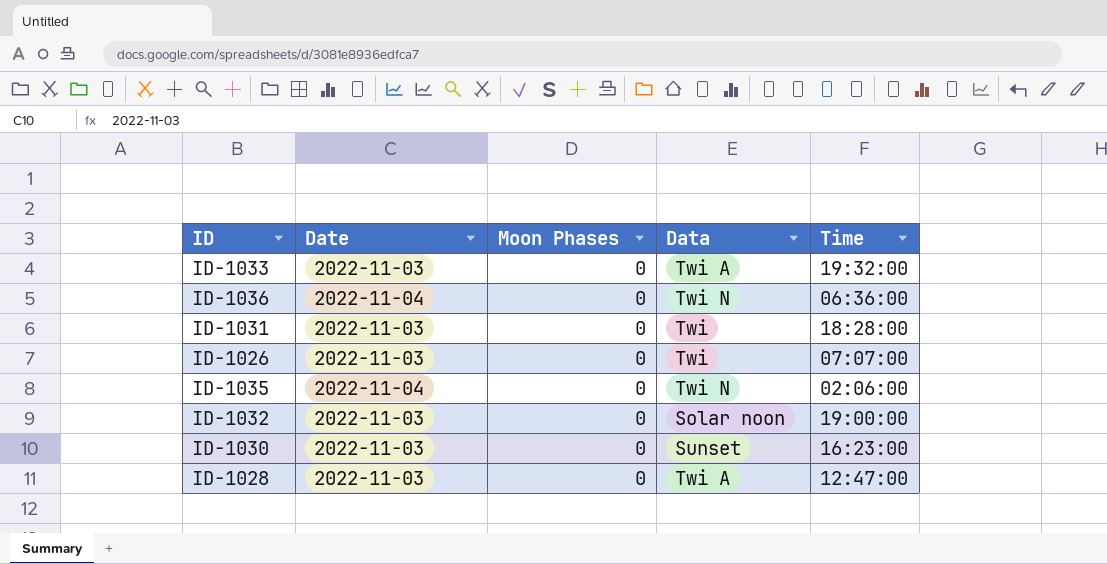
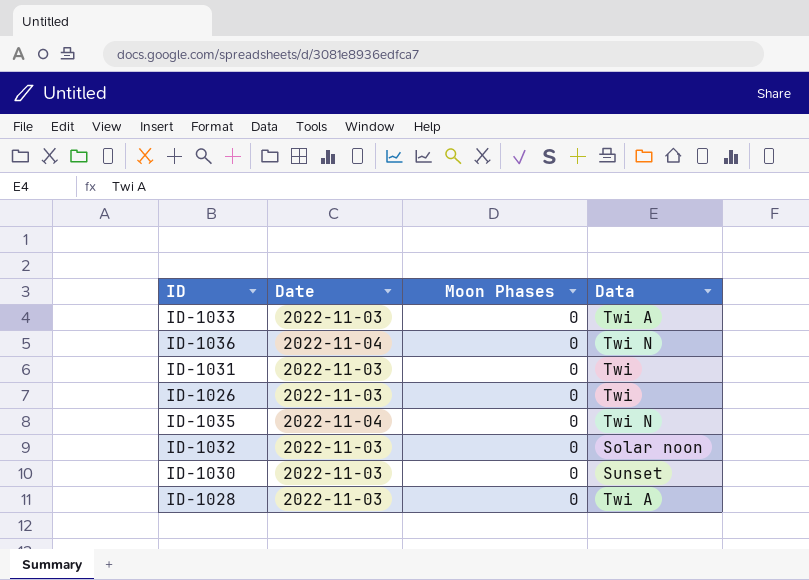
column Time | position: 5 -> none

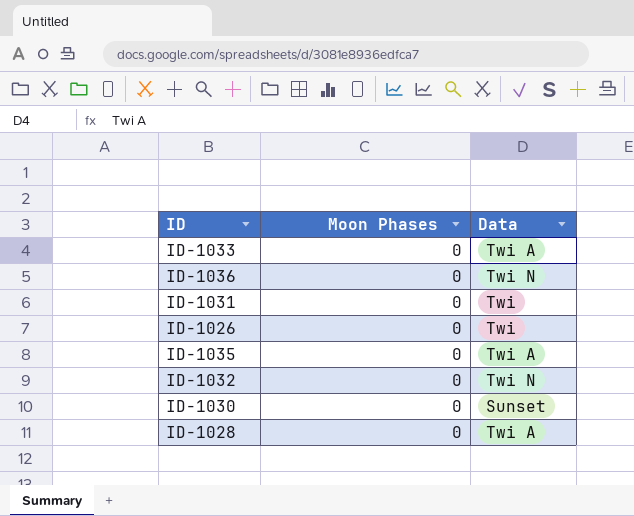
column Date | position: 2 -> none
ID-1035 | Data: Twi N -> Twi A
ID-1032 | Data: Solar noon -> Twi N

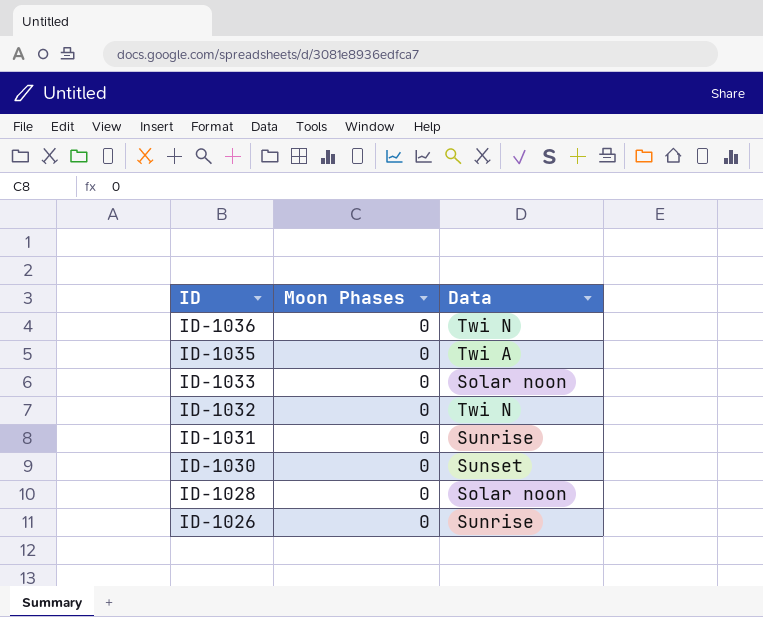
row order: none -> ID descending
ID-1033 | Data: Twi A -> Solar noon
ID-1031 | Data: Twi -> Sunrise
ID-1028 | Data: Twi A -> Solar noon
ID-1026 | Data: Twi -> Sunrise

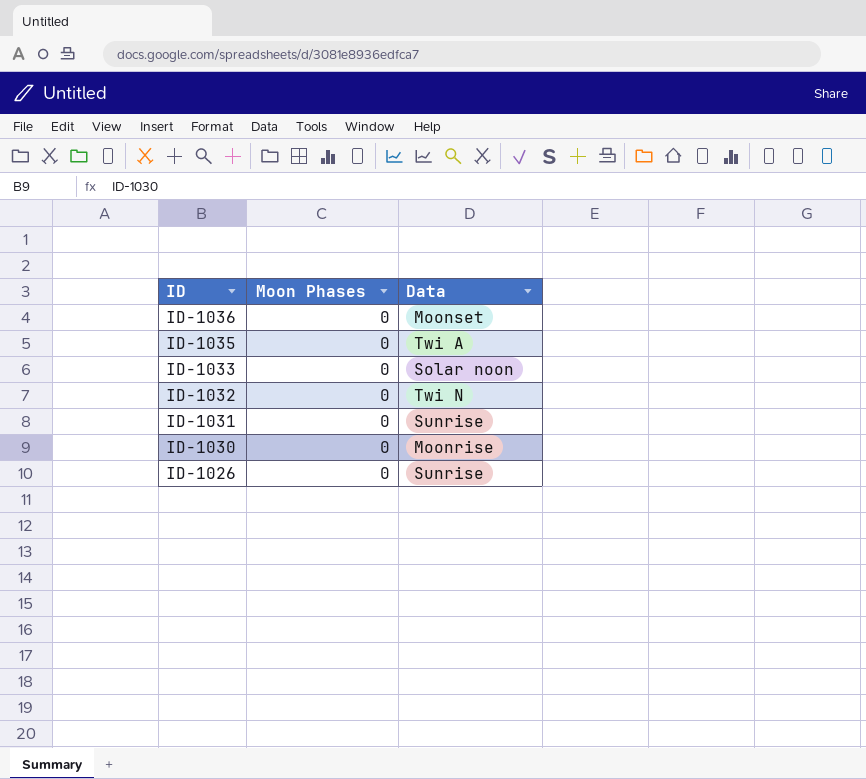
row ID-1028: 0 | Solar noon -> none
ID-1036 | Data: Twi N -> Moonset
ID-1030 | Data: Sunset -> Moonrise

